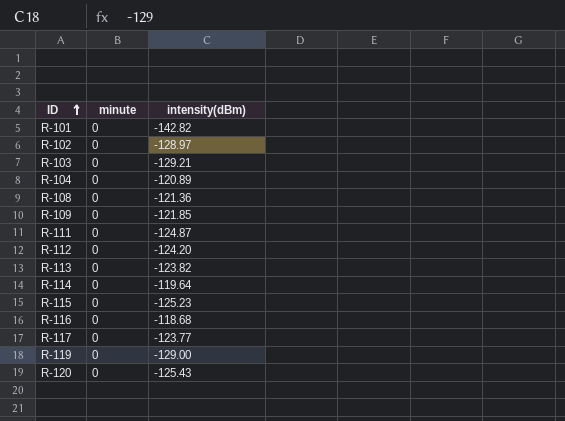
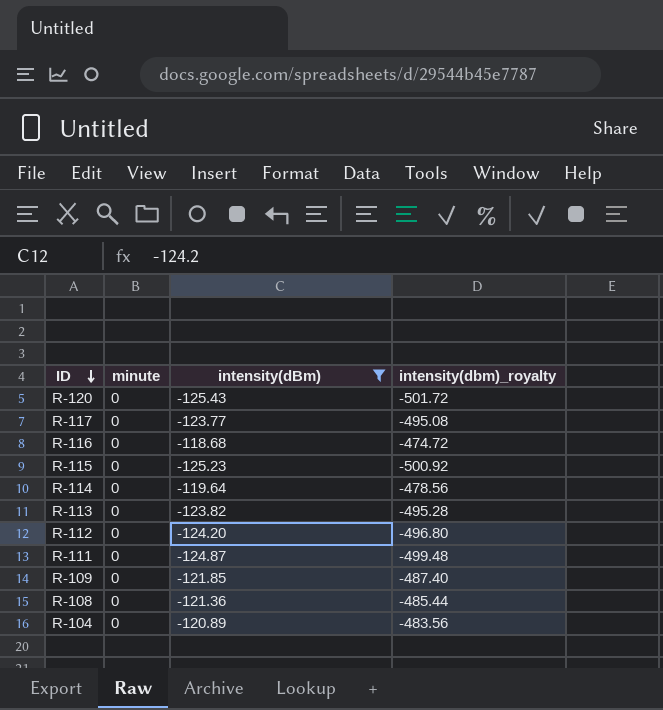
filter: none -> intensity(dBm) >= -125.43
row order: ID ascending -> ID descending
column intensity(dbm)_royalty | formula: none -> [intensity(dBm)] * 4

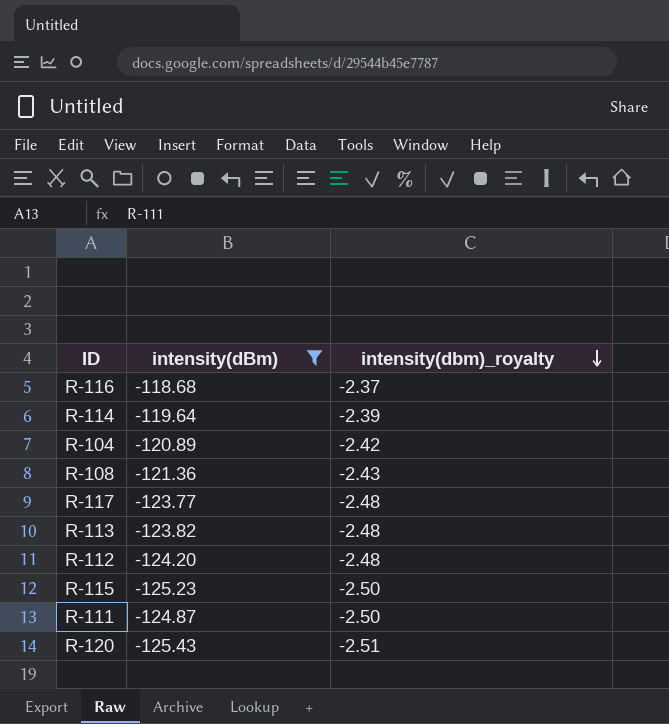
row order: ID descending -> intensity(dbm)_royalty descending
column minute | position: 2 -> none
column intensity(dbm)_royalty | formula: [intensity(dBm)] * 4 -> [intensity(dBm)] * 0.02
row R-109: 0 | -121.85 | -487.40 -> none

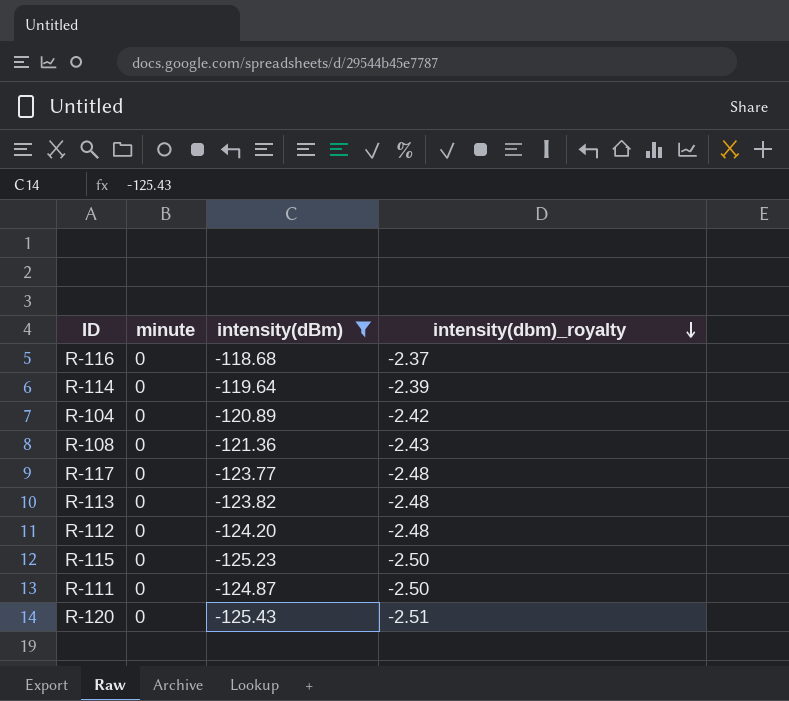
column minute | position: none -> 2

